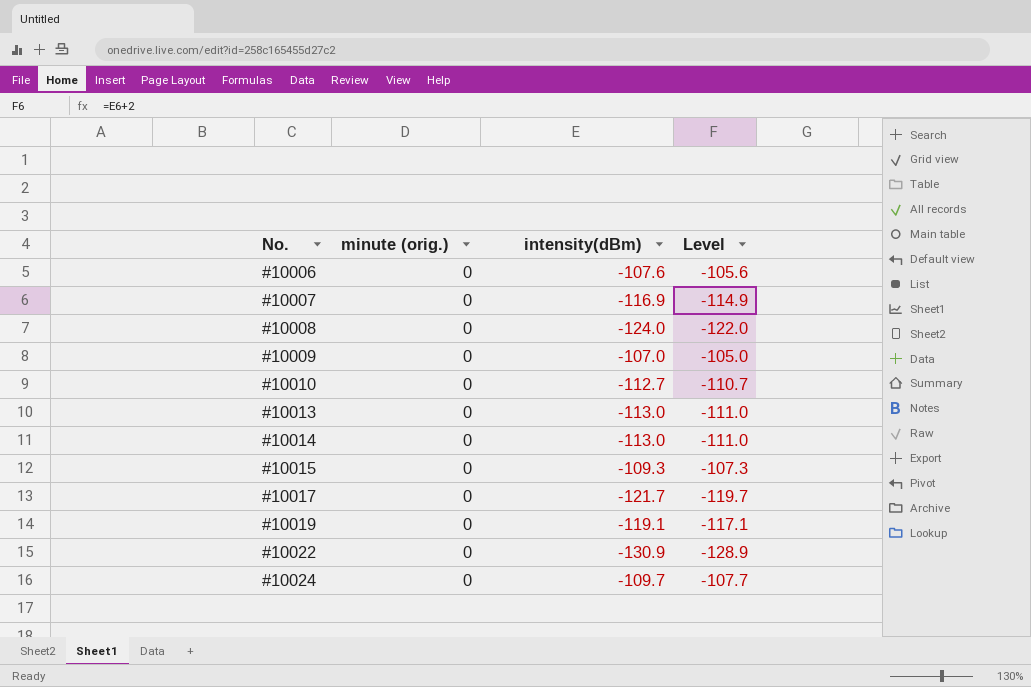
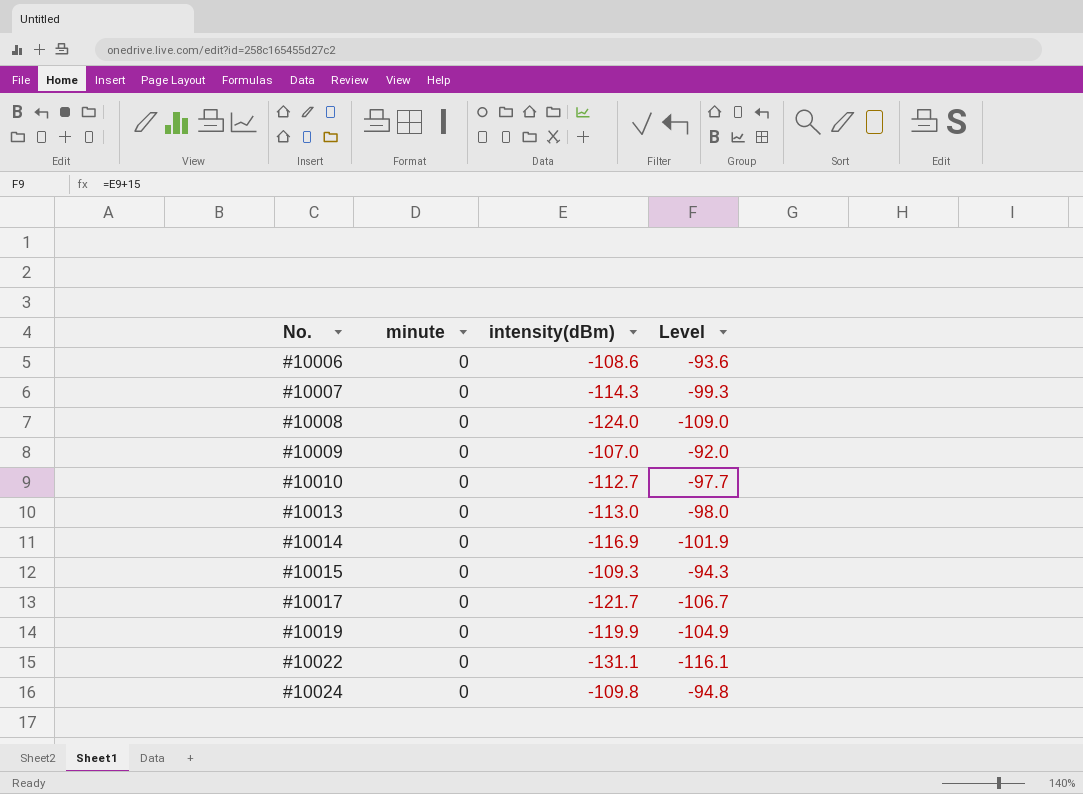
column name: minute (orig.) -> minute
column Level | formula: [intensity(dBm)] + 2 -> [intensity(dBm)] + 15
#10006 | intensity(dBm): -107.6 -> -108.6
#10007 | intensity(dBm): -116.9 -> -114.3
#10014 | intensity(dBm): -113.0 -> -116.9
#10019 | intensity(dBm): -119.1 -> -119.9
#10022 | intensity(dBm): -130.9 -> -131.1
#10024 | intensity(dBm): -109.7 -> -109.8

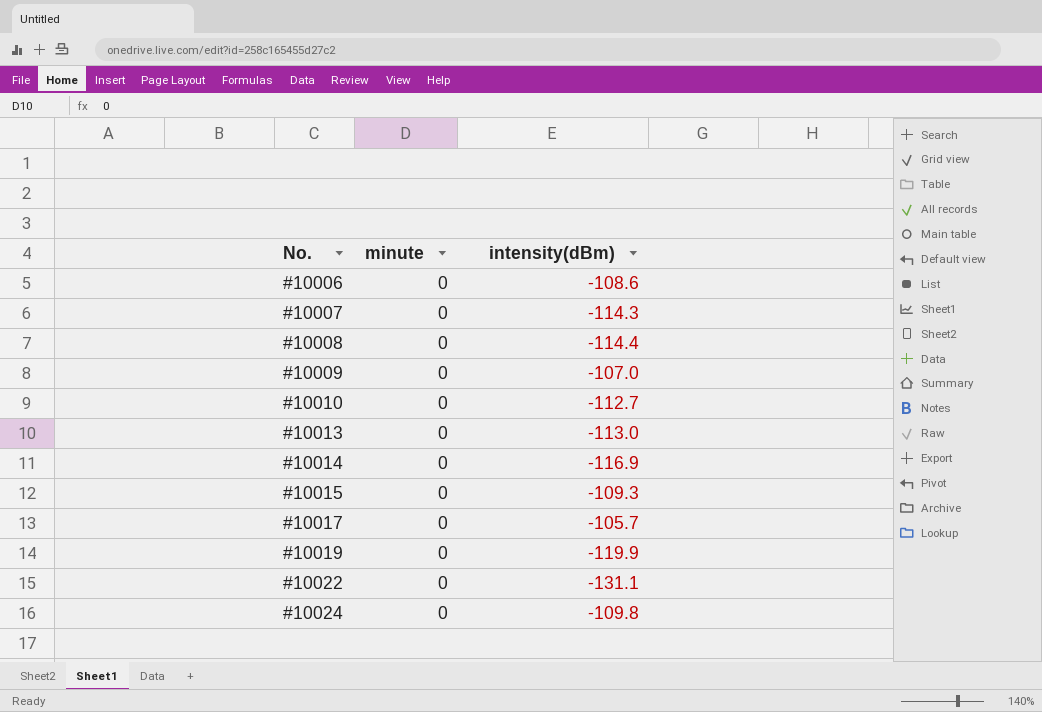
column Level | formula: [intensity(dBm)] + 15 -> none
#10008 | intensity(dBm): -124.0 -> -114.4
#10017 | intensity(dBm): -121.7 -> -105.7

